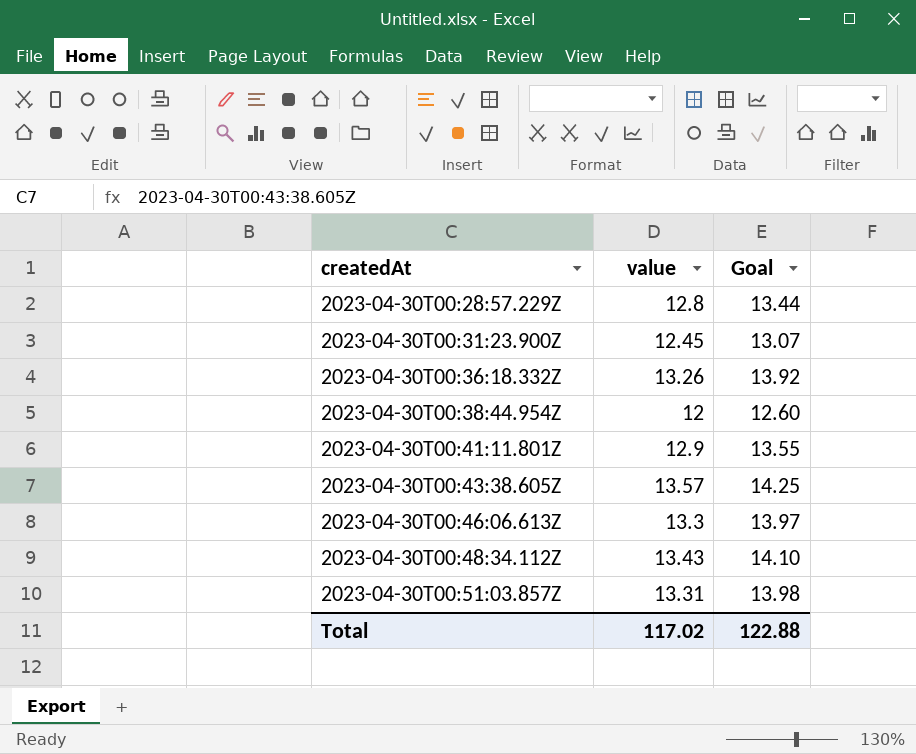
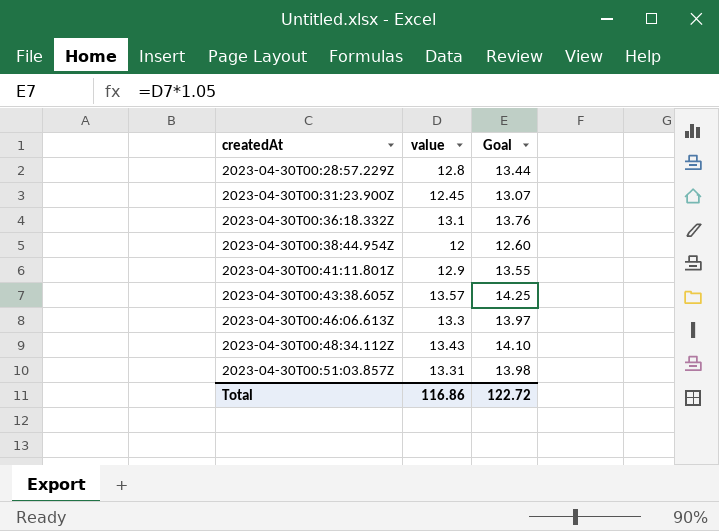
2023-04-30T00:36:18.332Z | value: 13.26 -> 13.1
2023-04-30T00:36:18.332Z | Goal: 13.92 -> 13.76
Total | value: 117.02 -> 116.86
Total | Goal: 122.88 -> 122.72

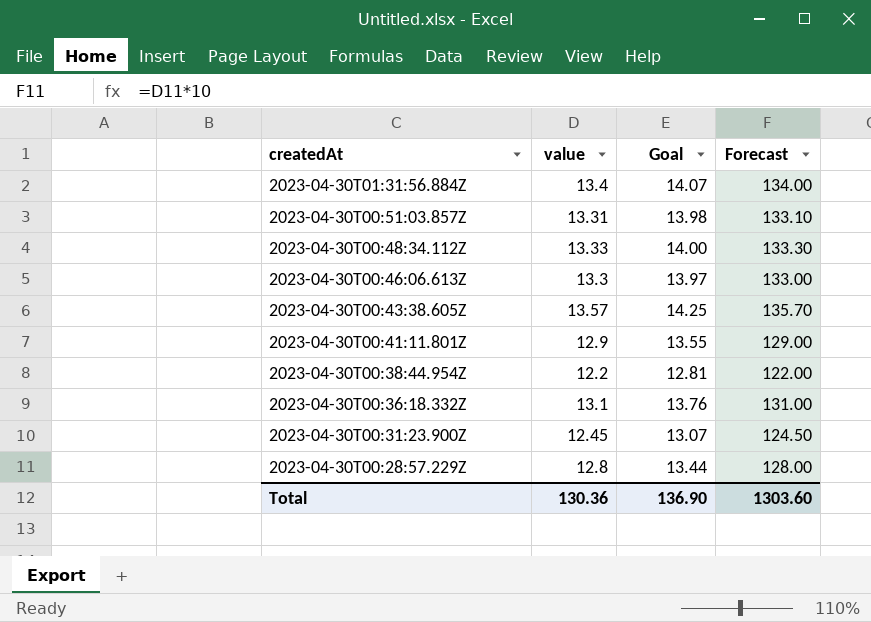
row order: createdAt ascending -> createdAt descending
column Forecast | formula: none -> [value] * 10
row 2023-04-30T01:31:56.884Z: none -> 13.4 | 14.07 | 134.00
2023-04-30T00:48:34.112Z | value: 13.43 -> 13.33
2023-04-30T00:48:34.112Z | Goal: 14.10 -> 14.00
2023-04-30T00:38:44.954Z | value: 12 -> 12.2
2023-04-30T00:38:44.954Z | Goal: 12.60 -> 12.81
Total | value: 116.86 -> 130.36
Total | Goal: 122.72 -> 136.90

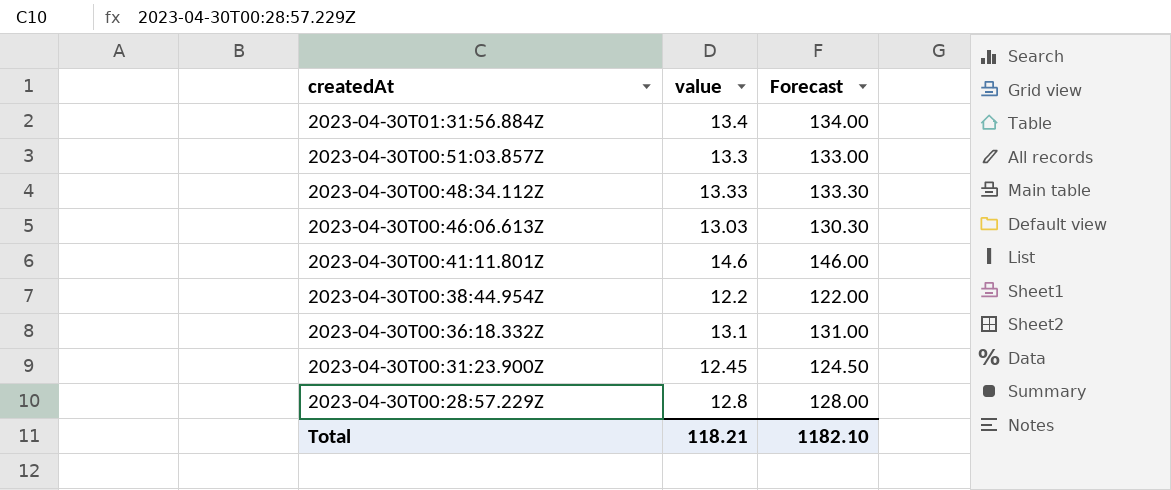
column Goal | formula: [value] * 1.05 -> none
row 2023-04-30T00:43:38.605Z: 13.57 | 14.25 | 135.70 -> none
2023-04-30T00:51:03.857Z | value: 13.31 -> 13.3
2023-04-30T00:51:03.857Z | Forecast: 133.10 -> 133.00
2023-04-30T00:46:06.613Z | value: 13.3 -> 13.03
2023-04-30T00:46:06.613Z | Forecast: 133.00 -> 130.30
2023-04-30T00:41:11.801Z | value: 12.9 -> 14.6
2023-04-30T00:41:11.801Z | Forecast: 129.00 -> 146.00
Total | value: 130.36 -> 118.21
Total | Forecast: 1303.60 -> 1182.10

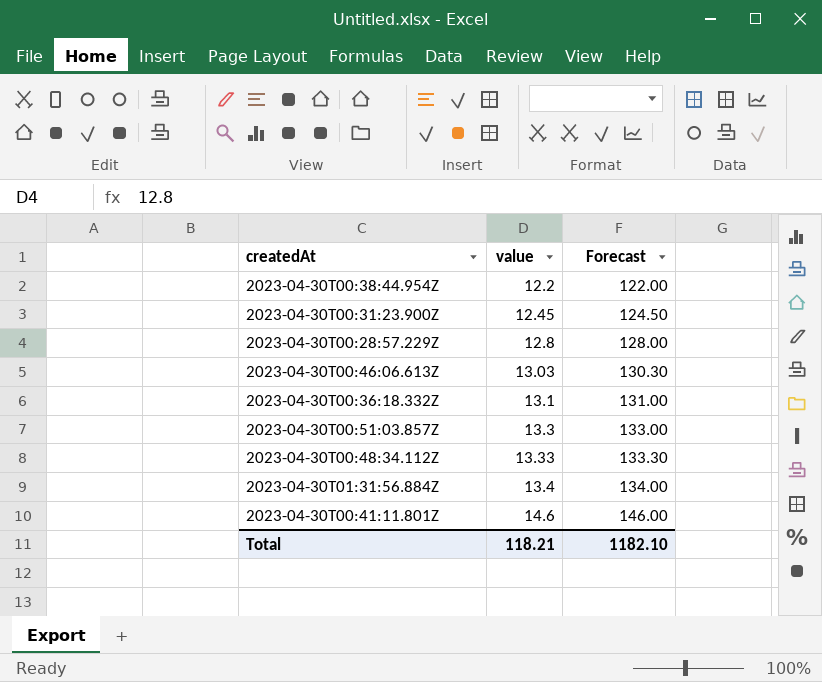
row order: createdAt descending -> value ascending

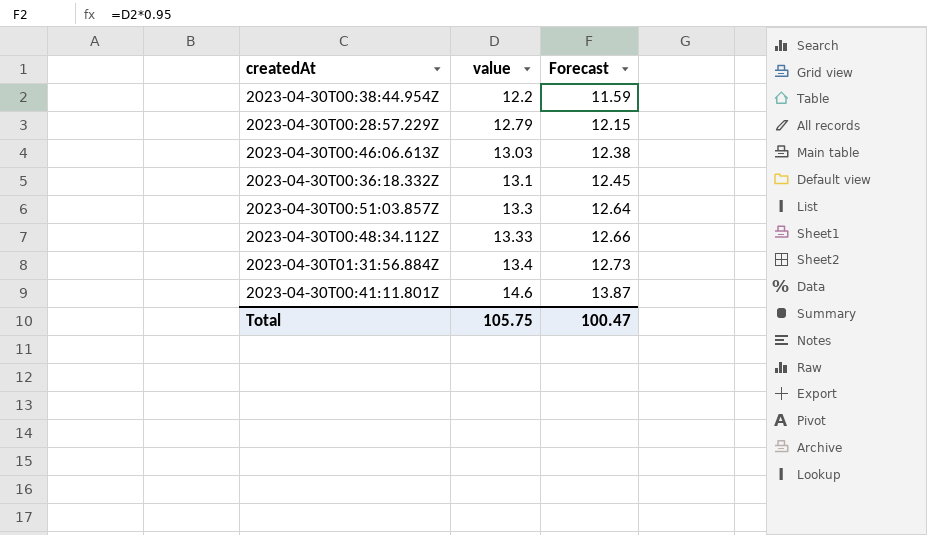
column Forecast | formula: [value] * 10 -> [value] * 0.95
row 2023-04-30T00:31:23.900Z: 12.45 | 124.50 -> none
2023-04-30T00:28:57.229Z | value: 12.8 -> 12.79
Total | value: 118.21 -> 105.75
Total | Forecast: 1182.10 -> 100.47

